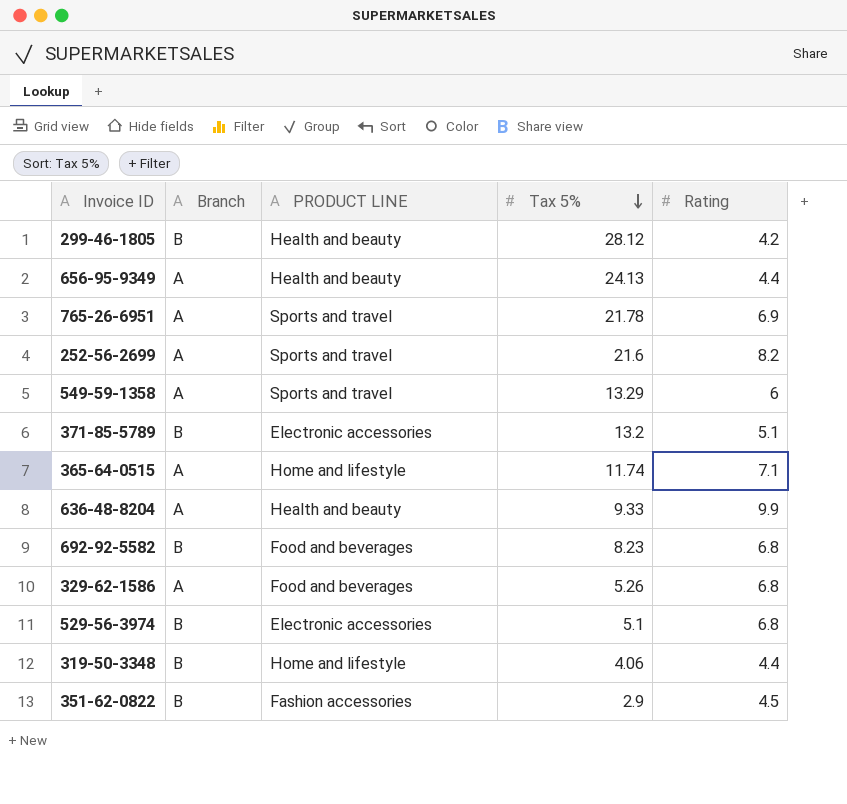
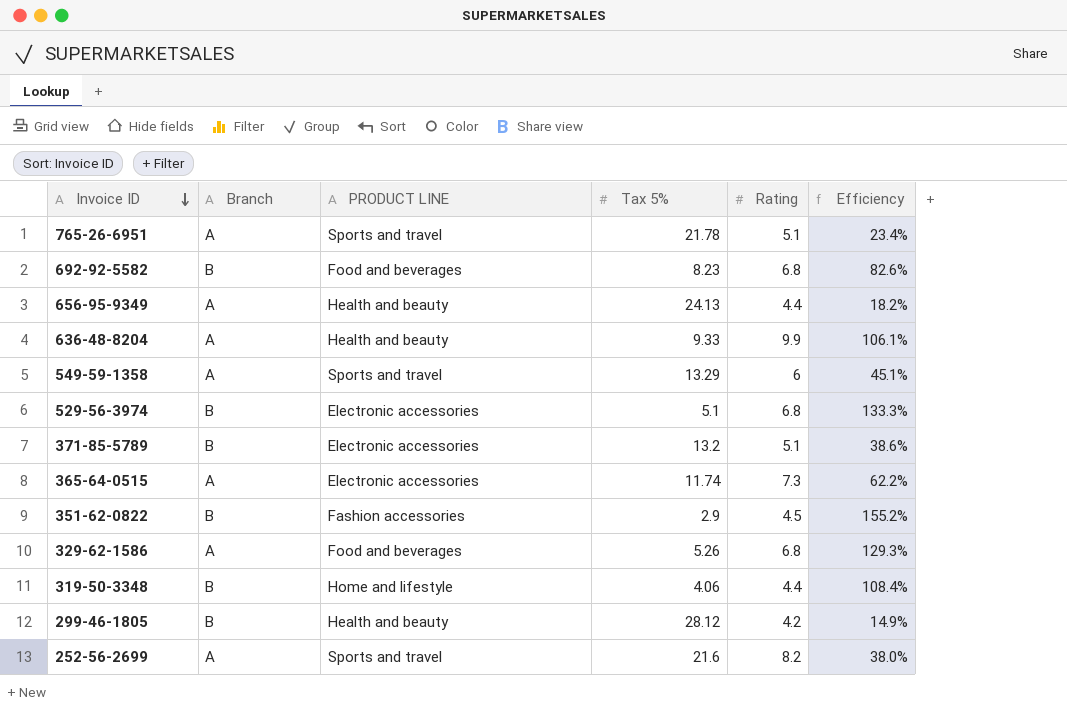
row order: Tax 5% descending -> Invoice ID descending
column Efficiency | formula: none -> [Rating] / [Tax 5%]
765-26-6951 | Rating: 6.9 -> 5.1
365-64-0515 | PRODUCT LINE: Home and lifestyle -> Electronic accessories
365-64-0515 | Rating: 7.1 -> 7.3

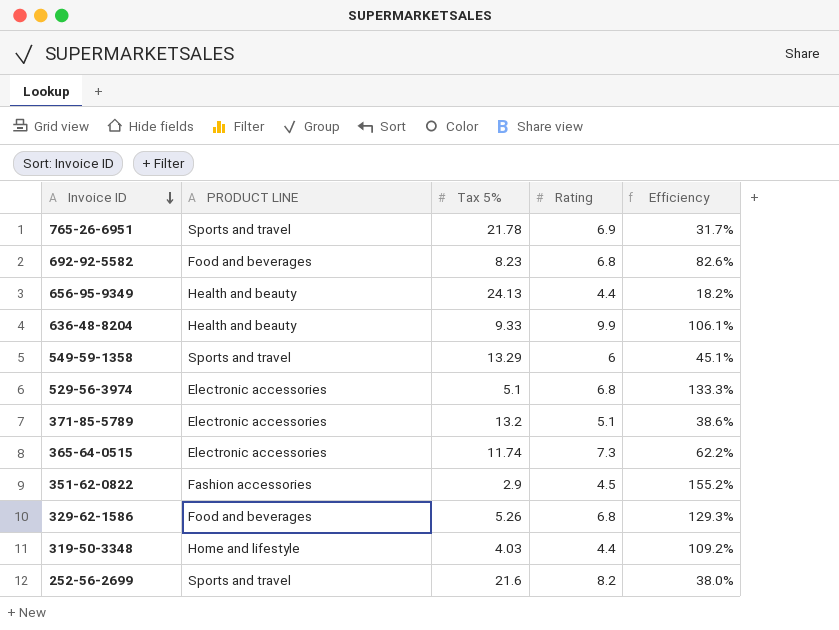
column Branch | position: 2 -> none
row 299-46-1805: B | Health and beauty | 28.12 | 4.2 | 14.9% -> none
765-26-6951 | Rating: 5.1 -> 6.9
765-26-6951 | Efficiency: 23.4% -> 31.7%
319-50-3348 | Tax 5%: 4.06 -> 4.03
319-50-3348 | Efficiency: 108.4% -> 109.2%

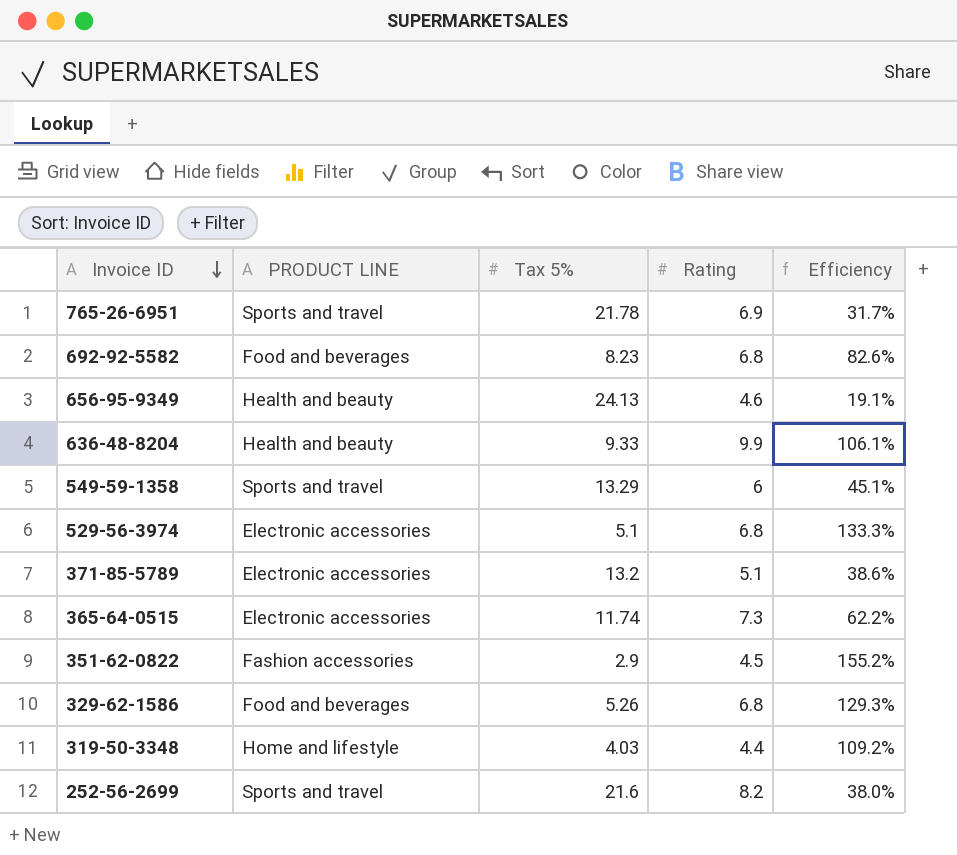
656-95-9349 | Rating: 4.4 -> 4.6
656-95-9349 | Efficiency: 18.2% -> 19.1%

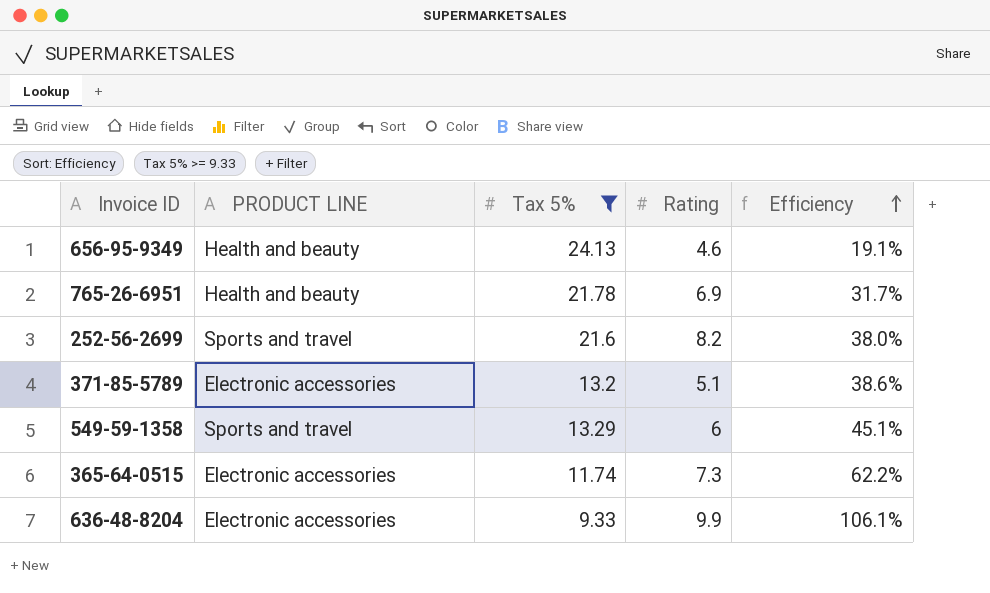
filter: none -> Tax 5% >= 9.33
row order: Invoice ID descending -> Efficiency ascending
765-26-6951 | PRODUCT LINE: Sports and travel -> Health and beauty
636-48-8204 | PRODUCT LINE: Health and beauty -> Electronic accessories

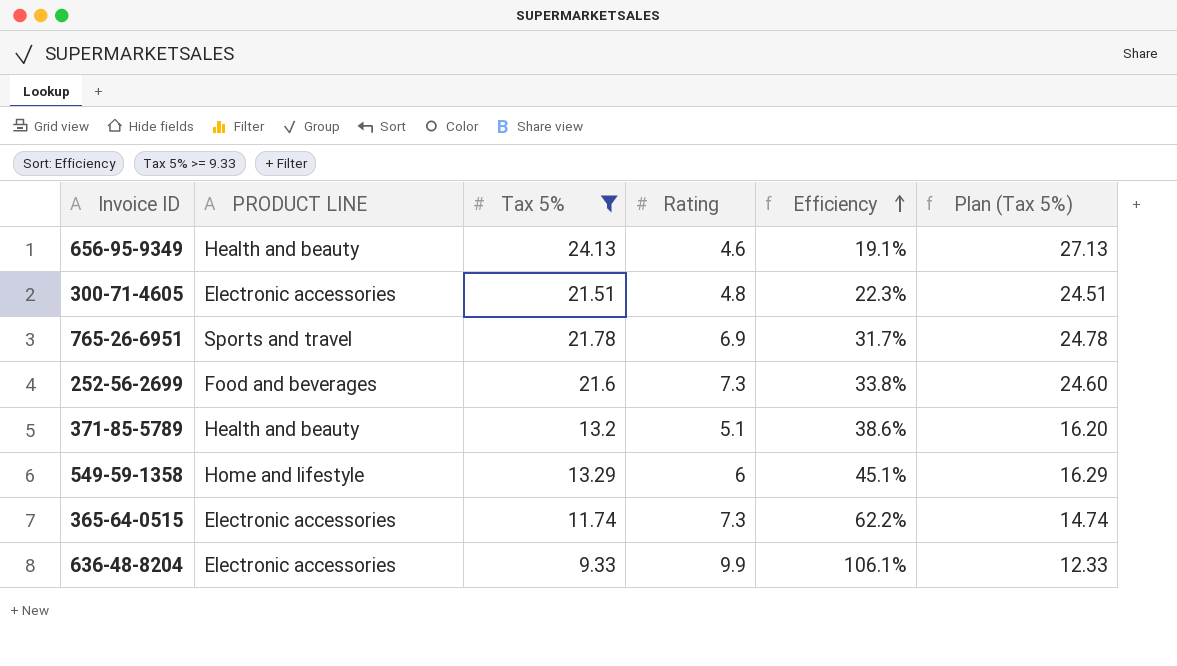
column Plan (Tax 5%) | formula: none -> [Tax 5%] + 3
row 300-71-4605: none -> Electronic accessories | 21.51 | 4.8 | 22.3% | 24.51
765-26-6951 | PRODUCT LINE: Health and beauty -> Sports and travel
252-56-2699 | PRODUCT LINE: Sports and travel -> Food and beverages
252-56-2699 | Rating: 8.2 -> 7.3
252-56-2699 | Efficiency: 38.0% -> 33.8%
371-85-5789 | PRODUCT LINE: Electronic accessories -> Health and beauty
549-59-1358 | PRODUCT LINE: Sports and travel -> Home and lifestyle

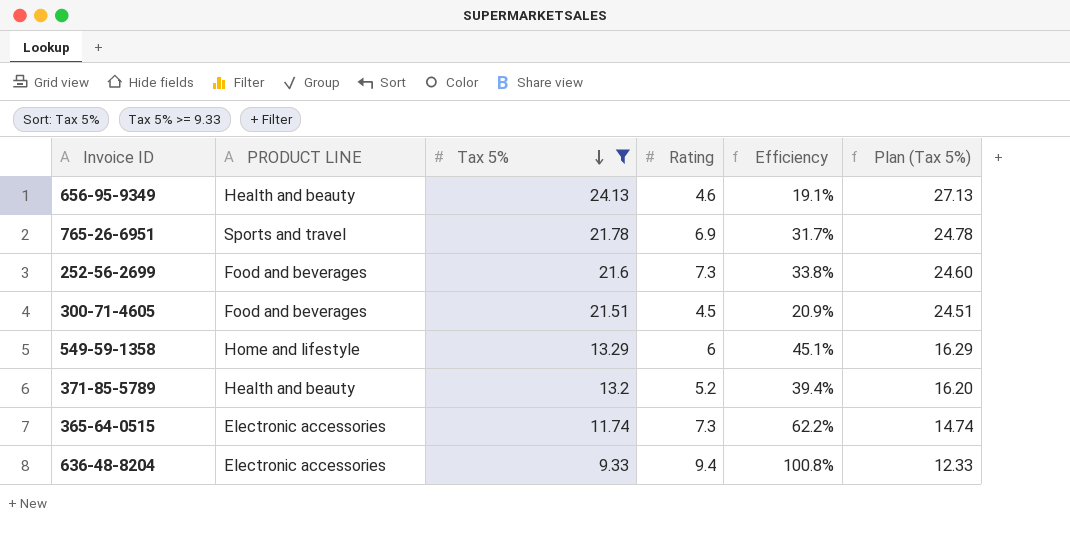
row order: Efficiency ascending -> Tax 5% descending
300-71-4605 | PRODUCT LINE: Electronic accessories -> Food and beverages
300-71-4605 | Rating: 4.8 -> 4.5
300-71-4605 | Efficiency: 22.3% -> 20.9%
371-85-5789 | Rating: 5.1 -> 5.2
371-85-5789 | Efficiency: 38.6% -> 39.4%
636-48-8204 | Rating: 9.9 -> 9.4
636-48-8204 | Efficiency: 106.1% -> 100.8%

